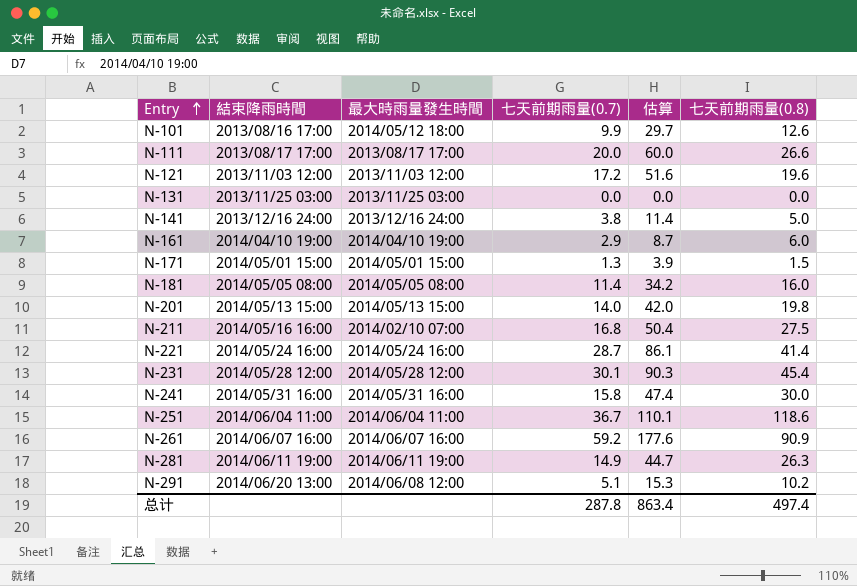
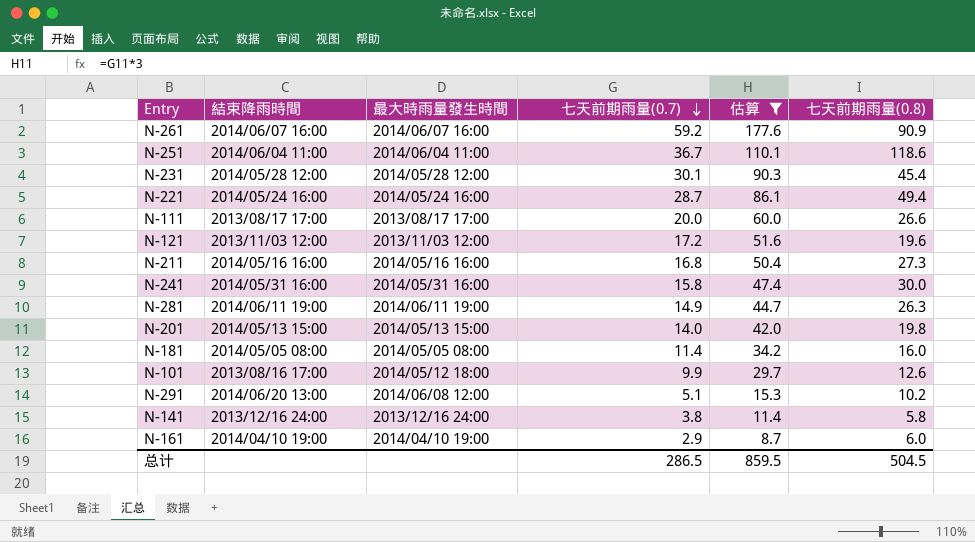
filter: none -> 估算 >= 8.7
row order: Entry ascending -> 七天前期雨量(0.7) descending
N-221 | 七天前期雨量(0.8): 41.4 -> 49.4
N-211 | 最大時雨量發生時間: 2014/02/10 07:00 -> 2014/05/16 16:00
N-211 | 七天前期雨量(0.8): 27.5 -> 27.3
N-141 | 七天前期雨量(0.8): 5.0 -> 5.8
总计 | 七天前期雨量(0.7): 287.8 -> 286.5
总计 | 估算: 863.4 -> 859.5
总计 | 七天前期雨量(0.8): 497.4 -> 504.5

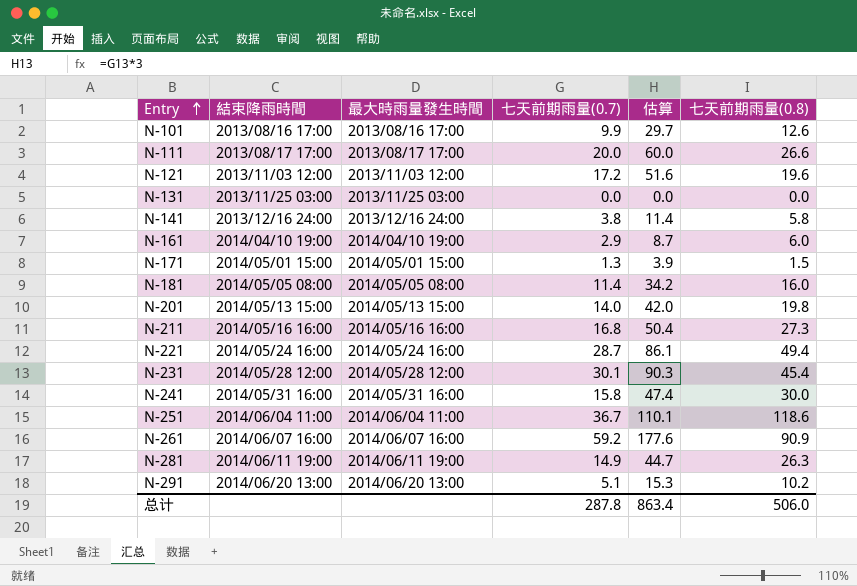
filter: 估算 >= 8.7 -> none
row order: 七天前期雨量(0.7) descending -> Entry ascending
N-101 | 最大時雨量發生時間: 2014/05/12 18:00 -> 2013/08/16 17:00
N-291 | 最大時雨量發生時間: 2014/06/08 12:00 -> 2014/06/20 13:00
总计 | 七天前期雨量(0.7): 286.5 -> 287.8
总计 | 估算: 859.5 -> 863.4
总计 | 七天前期雨量(0.8): 504.5 -> 506.0

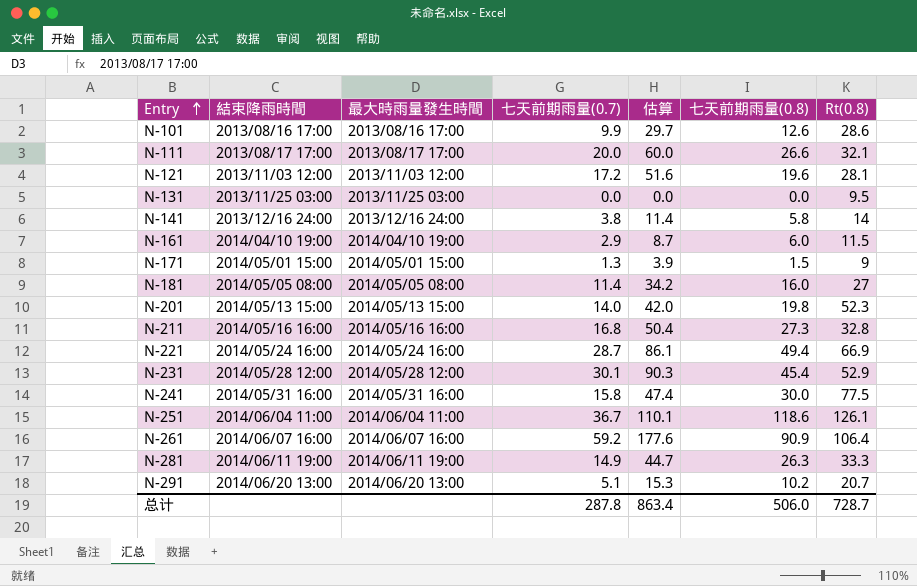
column Rt(0.8) | position: none -> 7

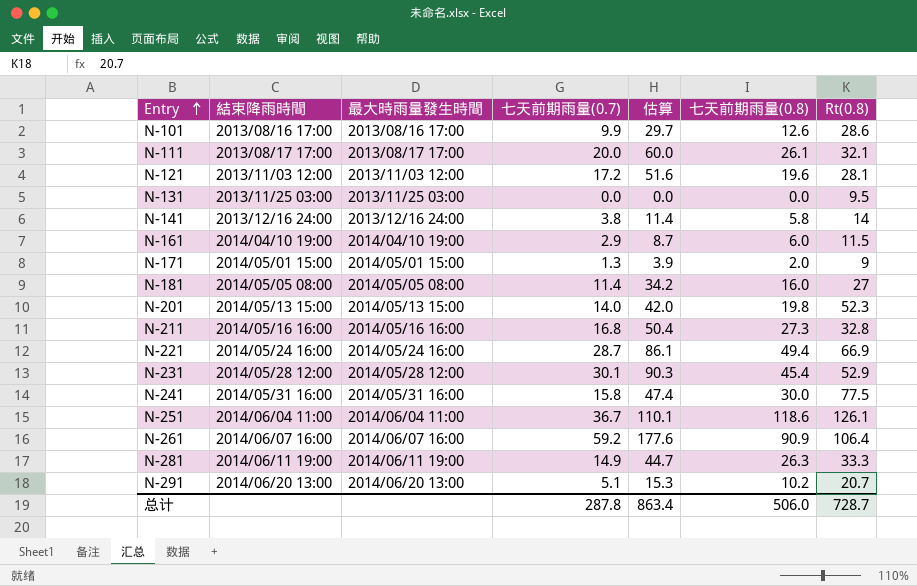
N-111 | 七天前期雨量(0.8): 26.6 -> 26.1
N-171 | 七天前期雨量(0.8): 1.5 -> 2.0

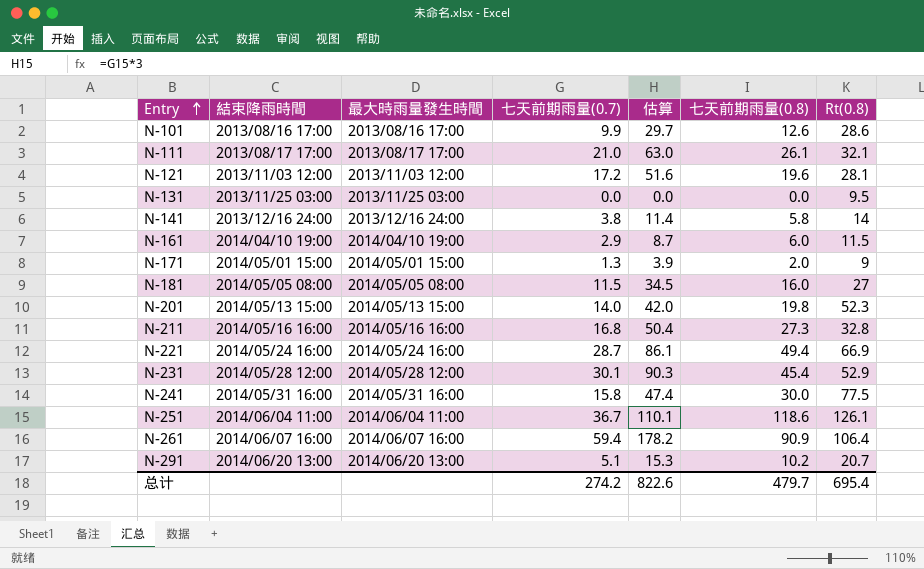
row N-281: 2014/06/11 19:00 | 2014/06/11 19:00 | 14.9 | 44.7 | 26.3 | 33.3 -> none
N-111 | 七天前期雨量(0.7): 20.0 -> 21.0
N-111 | 估算: 60.0 -> 63.0
N-181 | 七天前期雨量(0.7): 11.4 -> 11.5
N-181 | 估算: 34.2 -> 34.5
N-261 | 七天前期雨量(0.7): 59.2 -> 59.4
N-261 | 估算: 177.6 -> 178.2
总计 | 七天前期雨量(0.7): 287.8 -> 274.2
总计 | 估算: 863.4 -> 822.6
总计 | 七天前期雨量(0.8): 506.0 -> 479.7
总计 | Rt(0.8): 728.7 -> 695.4

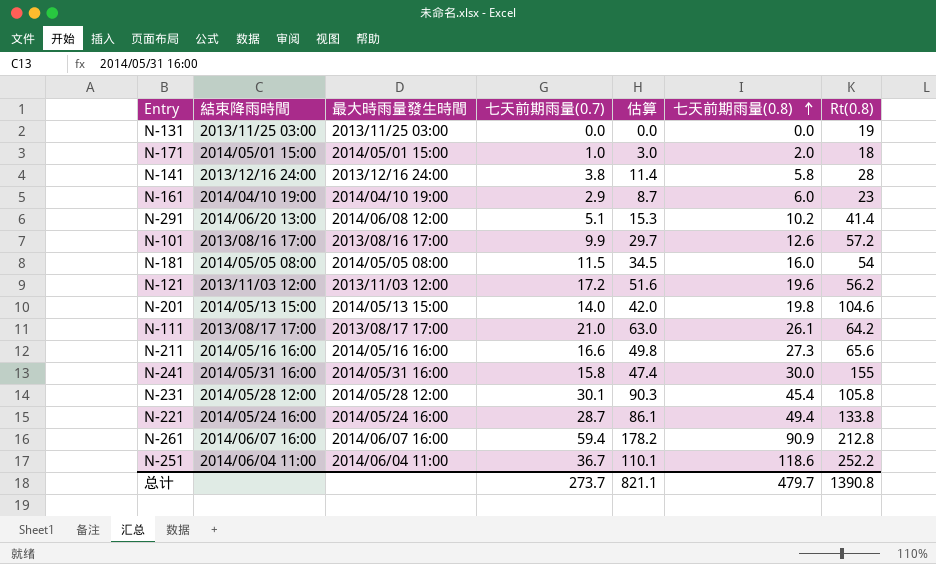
row order: Entry ascending -> 七天前期雨量(0.8) ascending
N-131 | Rt(0.8): 9.5 -> 19
N-171 | 七天前期雨量(0.7): 1.3 -> 1.0
N-171 | 估算: 3.9 -> 3.0
N-171 | Rt(0.8): 9 -> 18
N-141 | Rt(0.8): 14 -> 28
N-161 | Rt(0.8): 11.5 -> 23
N-291 | 最大時雨量發生時間: 2014/06/20 13:00 -> 2014/06/08 12:00
N-291 | Rt(0.8): 20.7 -> 41.4
N-101 | Rt(0.8): 28.6 -> 57.2
N-181 | Rt(0.8): 27 -> 54
N-121 | Rt(0.8): 28.1 -> 56.2
N-201 | Rt(0.8): 52.3 -> 104.6
N-111 | Rt(0.8): 32.1 -> 64.2
N-211 | 七天前期雨量(0.7): 16.8 -> 16.6
N-211 | 估算: 50.4 -> 49.8
N-211 | Rt(0.8): 32.8 -> 65.6
N-241 | Rt(0.8): 77.5 -> 155
N-231 | Rt(0.8): 52.9 -> 105.8
N-221 | Rt(0.8): 66.9 -> 133.8
N-261 | Rt(0.8): 106.4 -> 212.8
N-251 | Rt(0.8): 126.1 -> 252.2
总计 | 七天前期雨量(0.7): 274.2 -> 273.7
总计 | 估算: 822.6 -> 821.1
总计 | Rt(0.8): 695.4 -> 1390.8

